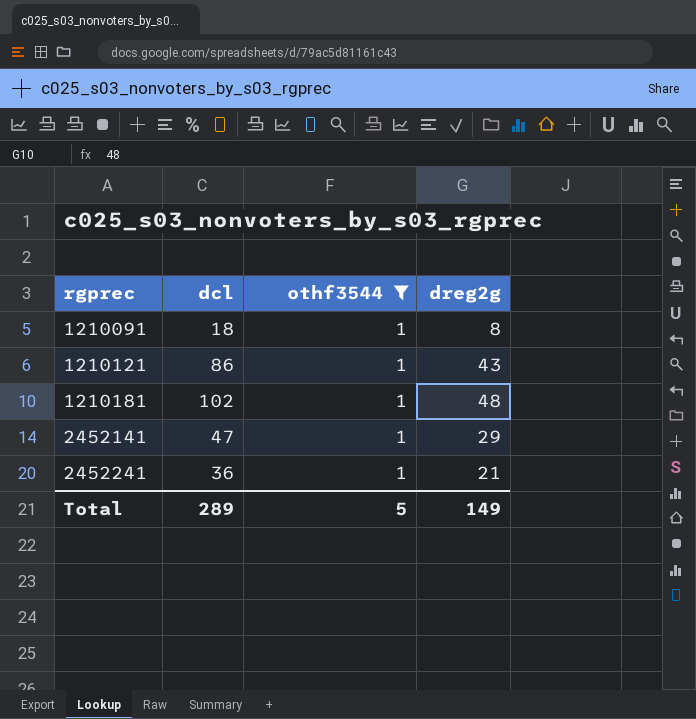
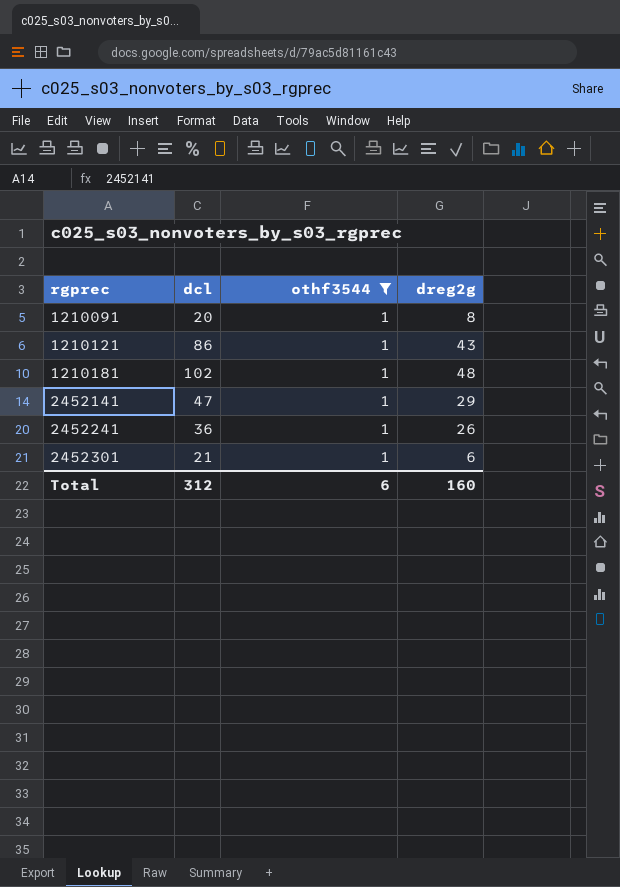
1210091 | dcl: 18 -> 20
2452241 | dreg2g: 21 -> 26
row 2452301: none -> 21 | 1 | 6
Total | dcl: 289 -> 312
Total | othf3544: 5 -> 6
Total | dreg2g: 149 -> 160

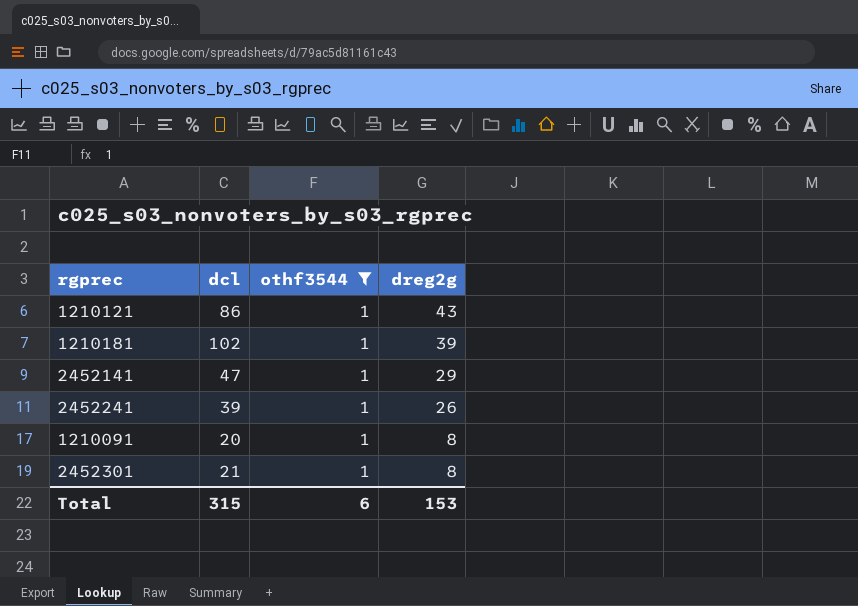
row order: rgprec ascending -> dreg2g descending
1210181 | dreg2g: 48 -> 39
2452241 | dcl: 36 -> 39
2452301 | dreg2g: 6 -> 8
Total | dcl: 312 -> 315
Total | dreg2g: 160 -> 153

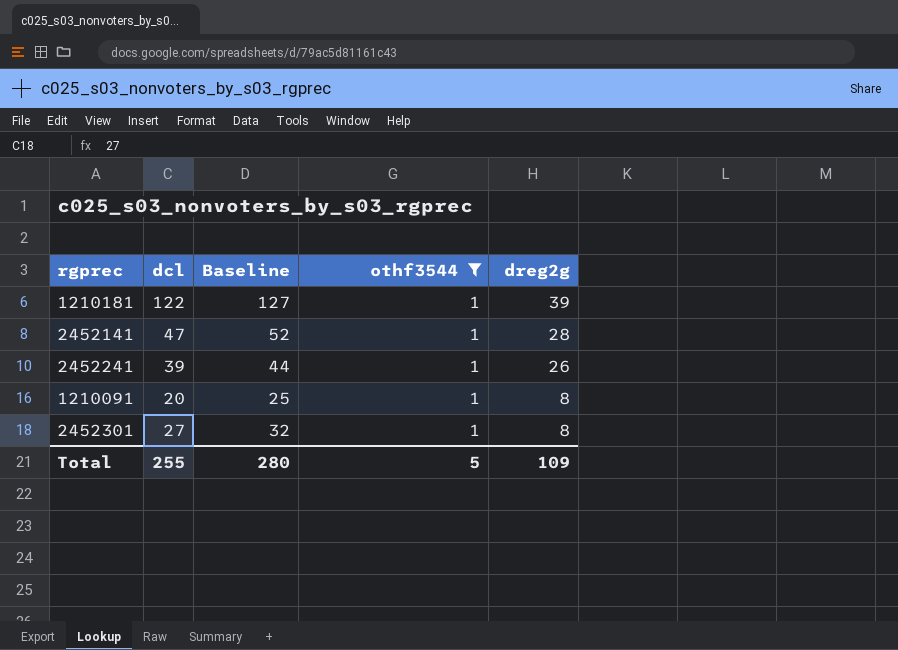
column Baseline | formula: none -> [dcl] + 5
row 1210121: 86 | 1 | 43 -> none
1210181 | dcl: 102 -> 122
2452141 | dreg2g: 29 -> 28
2452301 | dcl: 21 -> 27
Total | dcl: 315 -> 255
Total | othf3544: 6 -> 5
Total | dreg2g: 153 -> 109

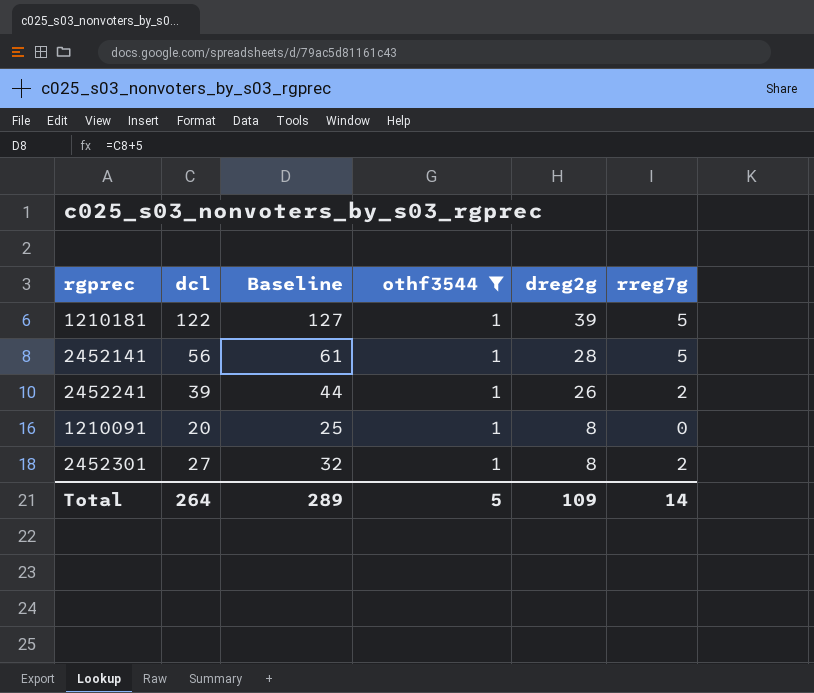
column rreg7g | position: none -> 6
2452141 | dcl: 47 -> 56
2452141 | Baseline: 52 -> 61
Total | dcl: 255 -> 264
Total | Baseline: 280 -> 289

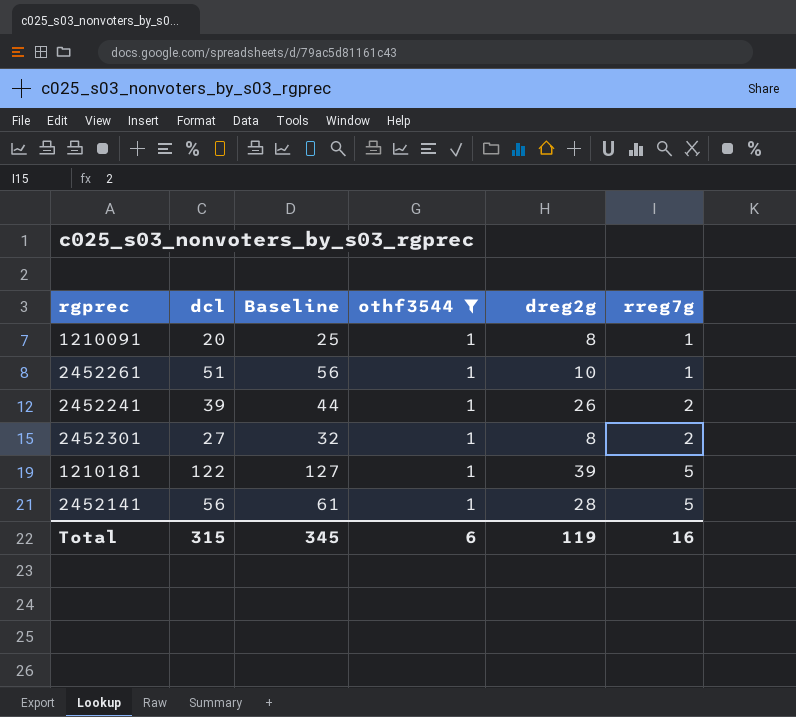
row order: dreg2g descending -> rreg7g ascending
1210091 | rreg7g: 0 -> 1
row 2452261: none -> 51 | 56 | 1 | 10 | 1
Total | dcl: 264 -> 315
Total | Baseline: 289 -> 345
Total | othf3544: 5 -> 6
Total | dreg2g: 109 -> 119
Total | rreg7g: 14 -> 16

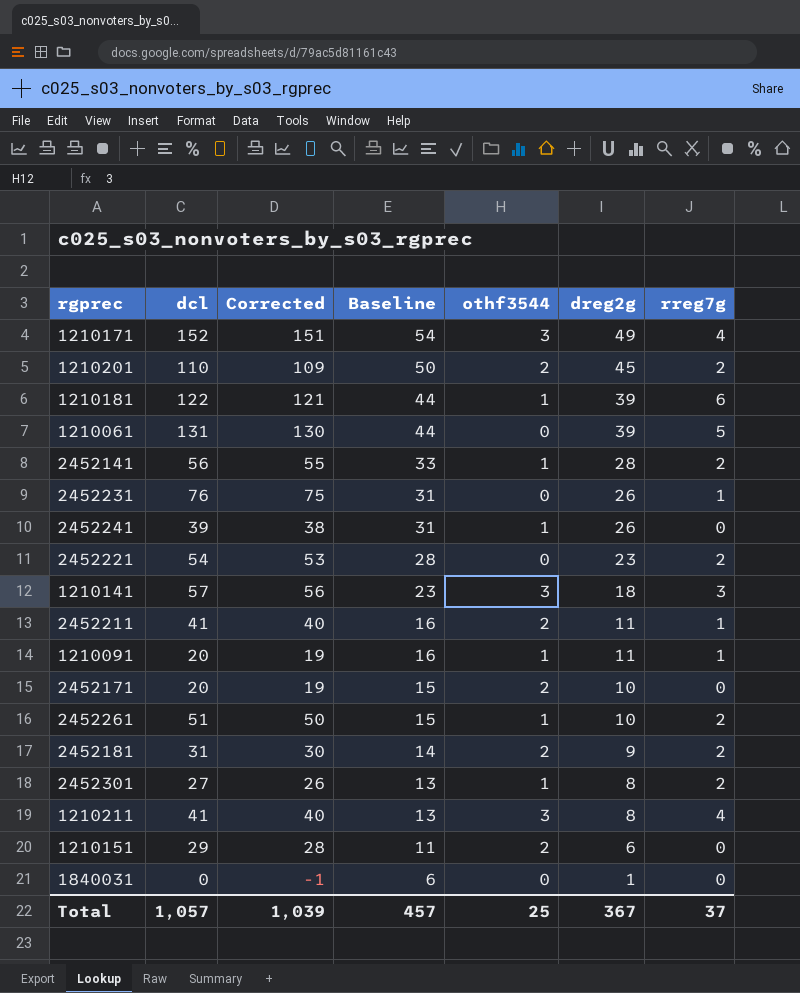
filter: othf3544 = 1 -> none
row order: rreg7g ascending -> Baseline descending
column Corrected | formula: none -> [dcl] - 1
column Baseline | formula: [dcl] + 5 -> [dreg2g] + 5
1210181 | rreg7g: 5 -> 6
2452141 | rreg7g: 5 -> 2
2452241 | rreg7g: 2 -> 0
1210091 | dreg2g: 8 -> 11
2452261 | rreg7g: 1 -> 2
Total | dcl: 315 -> 1,057
Total | Baseline: 345 -> 457
Total | othf3544: 6 -> 25
Total | dreg2g: 119 -> 367
Total | rreg7g: 16 -> 37

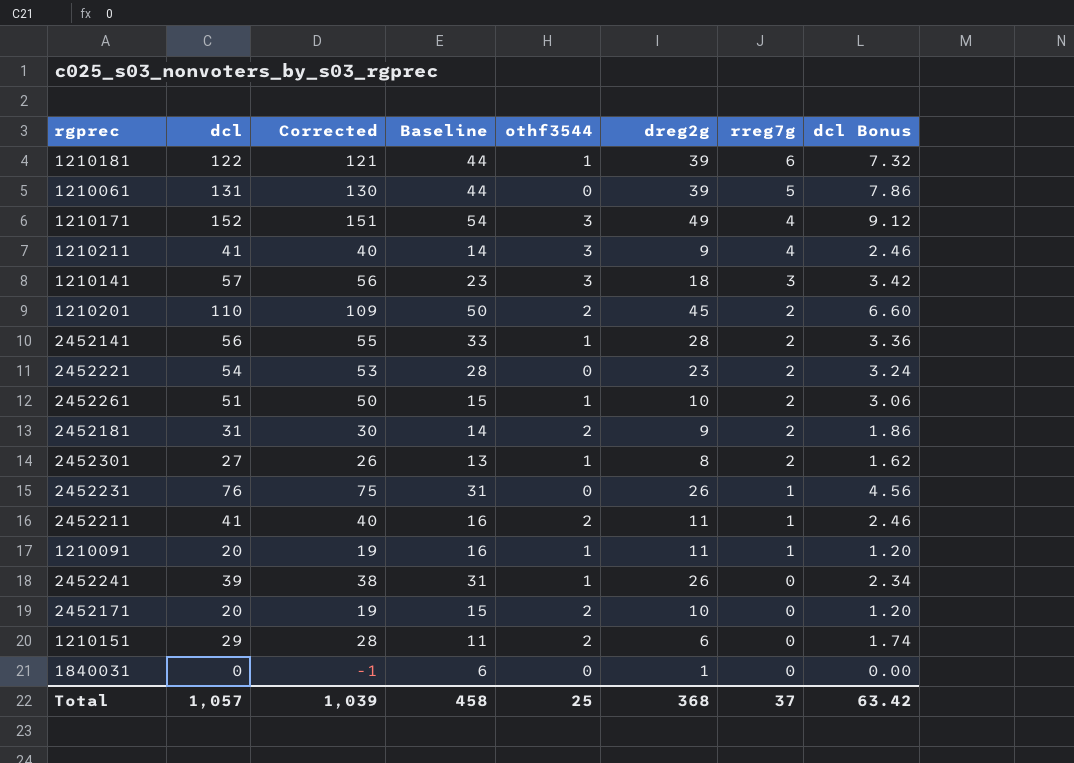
row order: Baseline descending -> rreg7g descending
column dcl Bonus | formula: none -> [dcl] * 0.06
1210211 | Baseline: 13 -> 14
1210211 | dreg2g: 8 -> 9
Total | Baseline: 457 -> 458
Total | dreg2g: 367 -> 368

